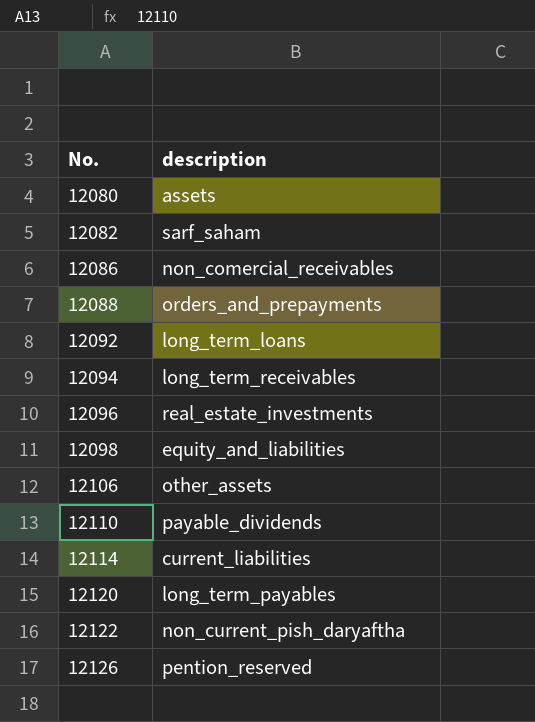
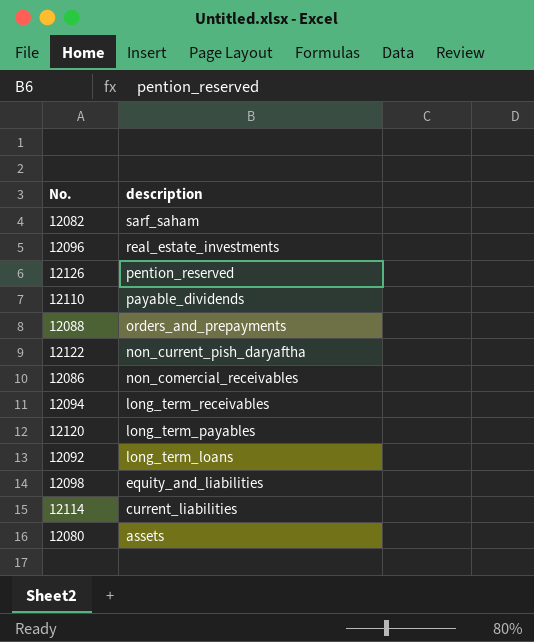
row order: No. ascending -> description descending
row 12106: other_assets -> none

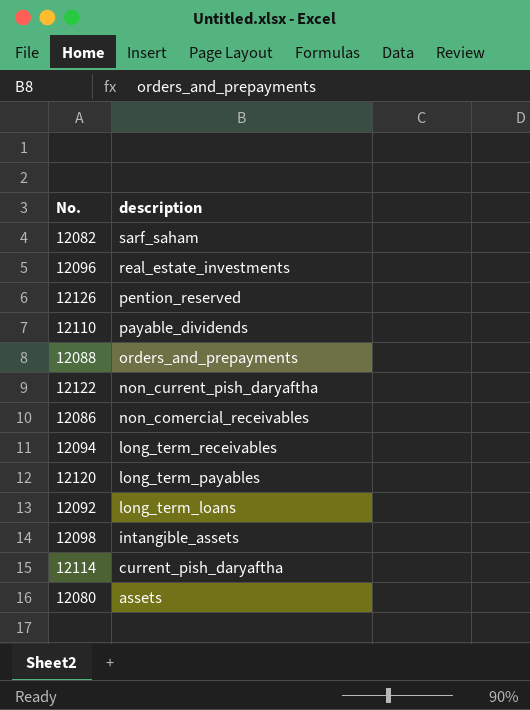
12098 | description: equity_and_liabilities -> intangible_assets
12114 | description: current_liabilities -> current_pish_daryaftha

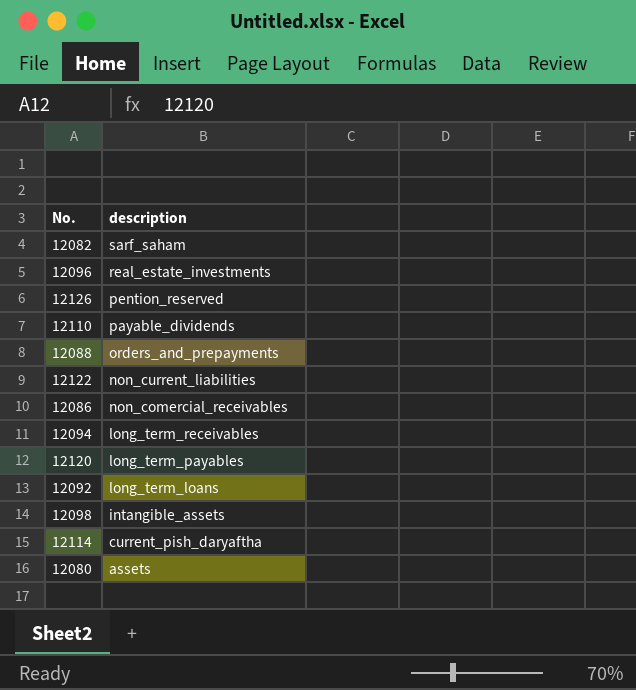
12122 | description: non_current_pish_daryaftha -> non_current_liabilities

